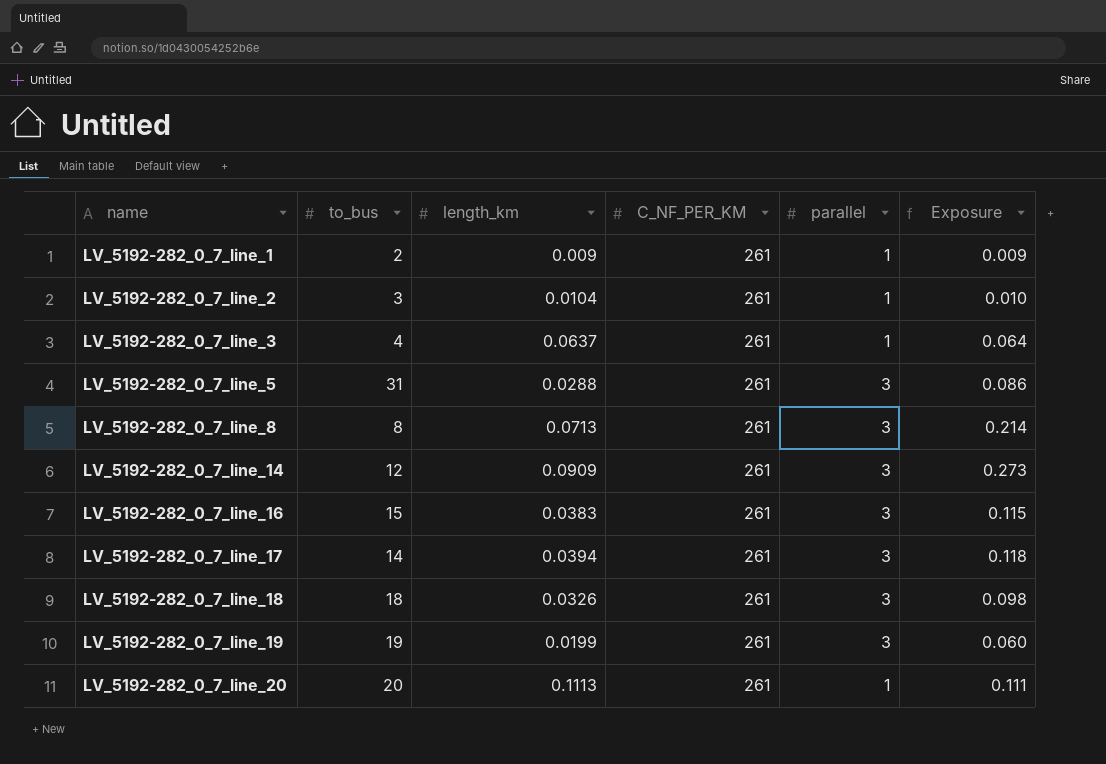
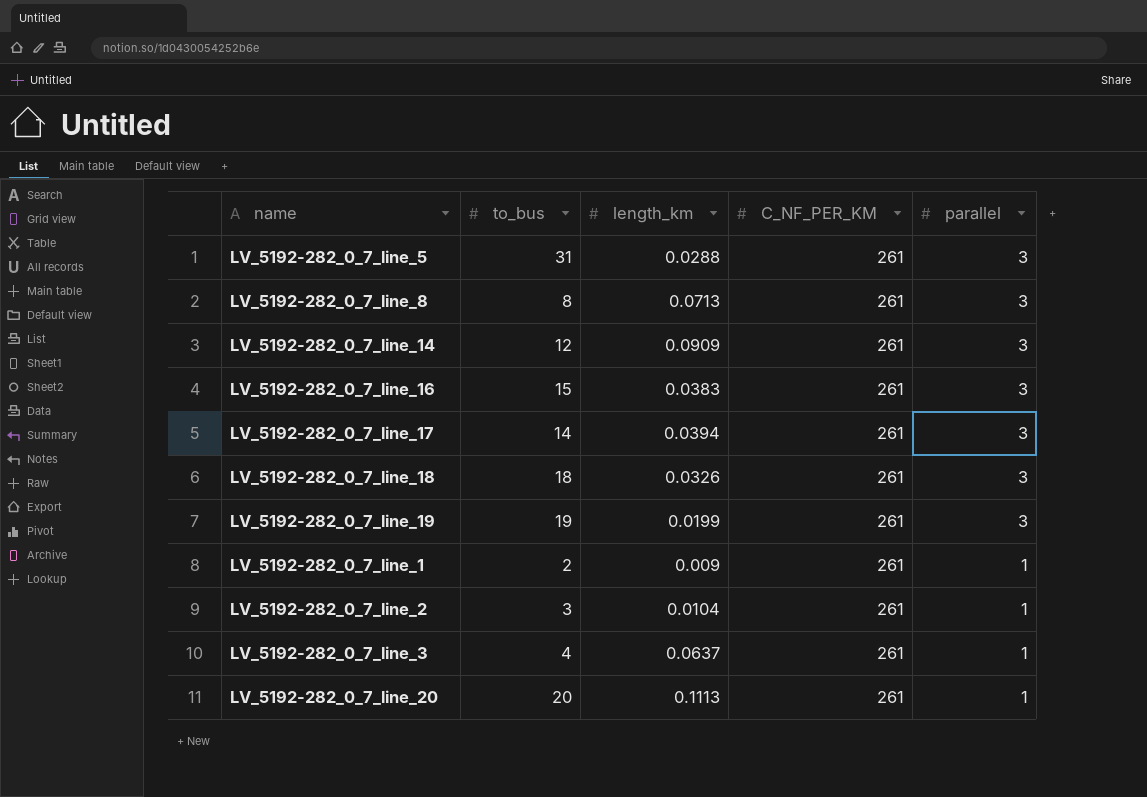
row order: name ascending -> parallel descending
column Exposure | formula: [length_km] * [parallel] -> none

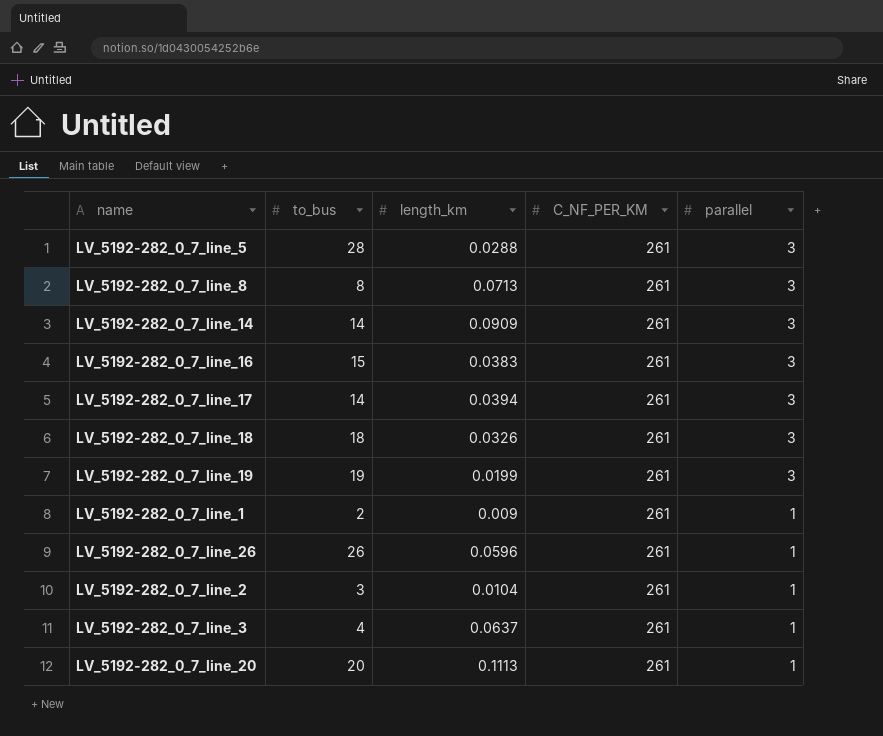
LV_5192-282_0_7_line_5 | to_bus: 31 -> 28
LV_5192-282_0_7_line_14 | to_bus: 12 -> 14
row LV_5192-282_0_7_line_26: none -> 26 | 0.0596 | 261 | 1

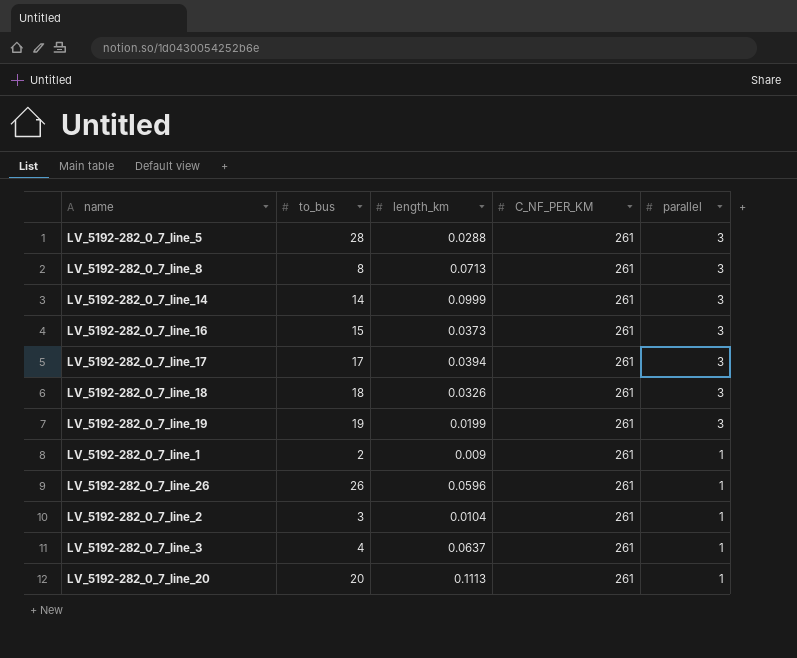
LV_5192-282_0_7_line_14 | length_km: 0.0909 -> 0.0999
LV_5192-282_0_7_line_16 | length_km: 0.0383 -> 0.0373
LV_5192-282_0_7_line_17 | to_bus: 14 -> 17

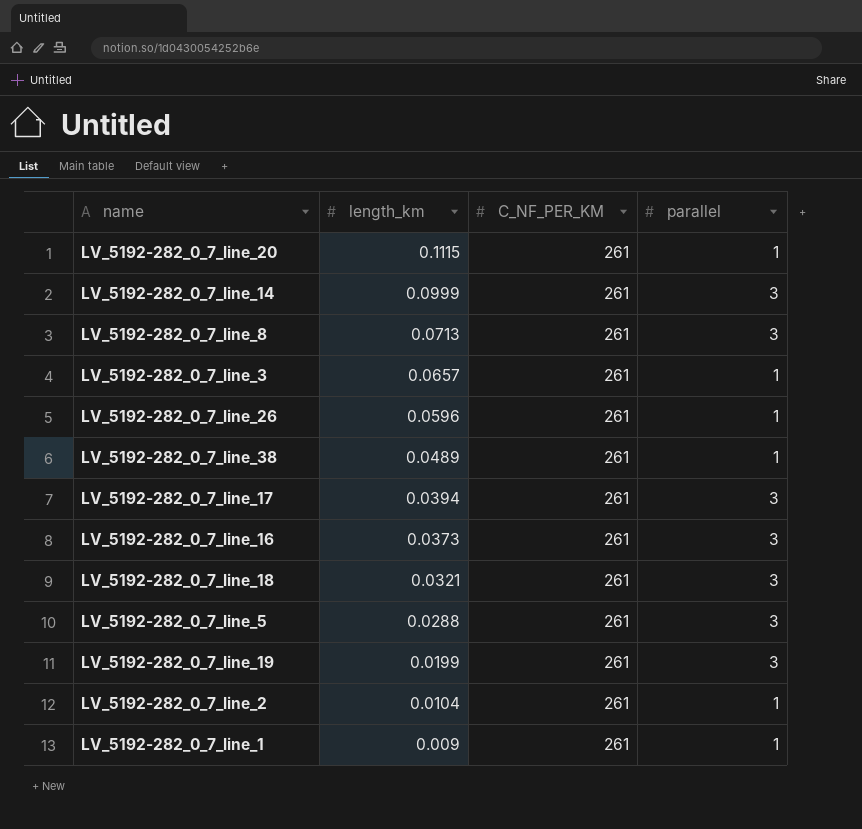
row order: parallel descending -> length_km descending
column to_bus | position: 2 -> none
LV_5192-282_0_7_line_20 | length_km: 0.1113 -> 0.1115
LV_5192-282_0_7_line_3 | length_km: 0.0637 -> 0.0657
row LV_5192-282_0_7_line_38: none -> 0.0489 | 261 | 1
LV_5192-282_0_7_line_18 | length_km: 0.0326 -> 0.0321

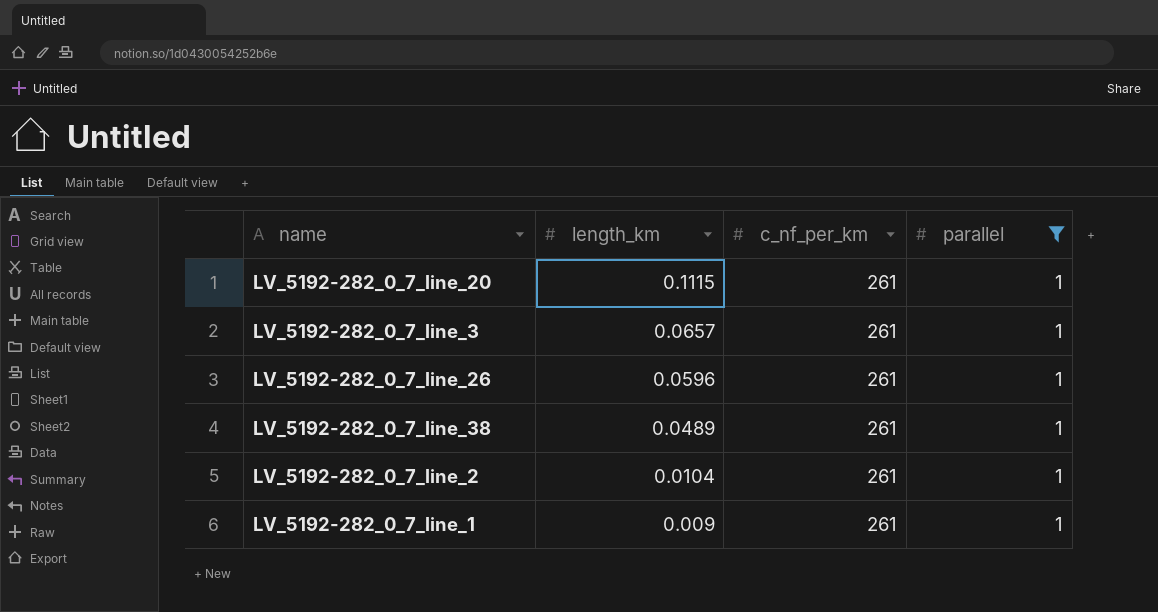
filter: none -> parallel = 1
column name: C_NF_PER_KM -> c_nf_per_km

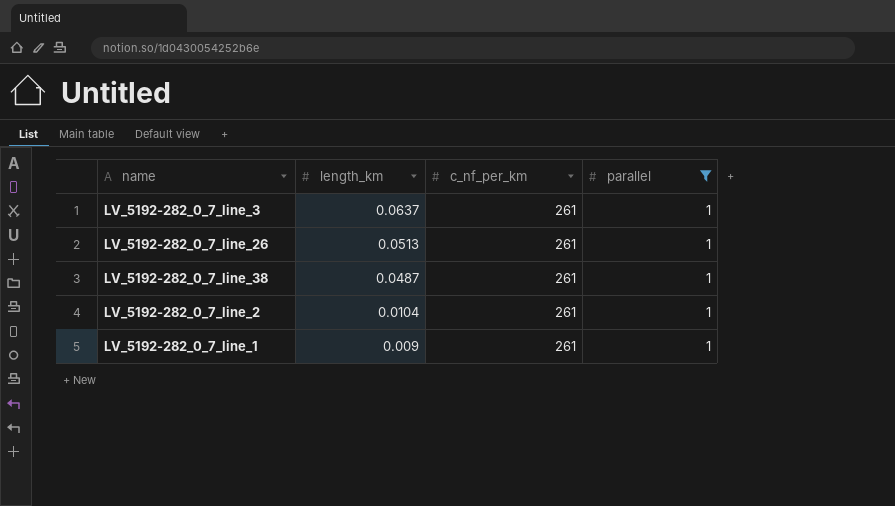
row LV_5192-282_0_7_line_20: 0.1115 | 261 | 1 -> none
LV_5192-282_0_7_line_3 | length_km: 0.0657 -> 0.0637
LV_5192-282_0_7_line_26 | length_km: 0.0596 -> 0.0513
LV_5192-282_0_7_line_38 | length_km: 0.0489 -> 0.0487

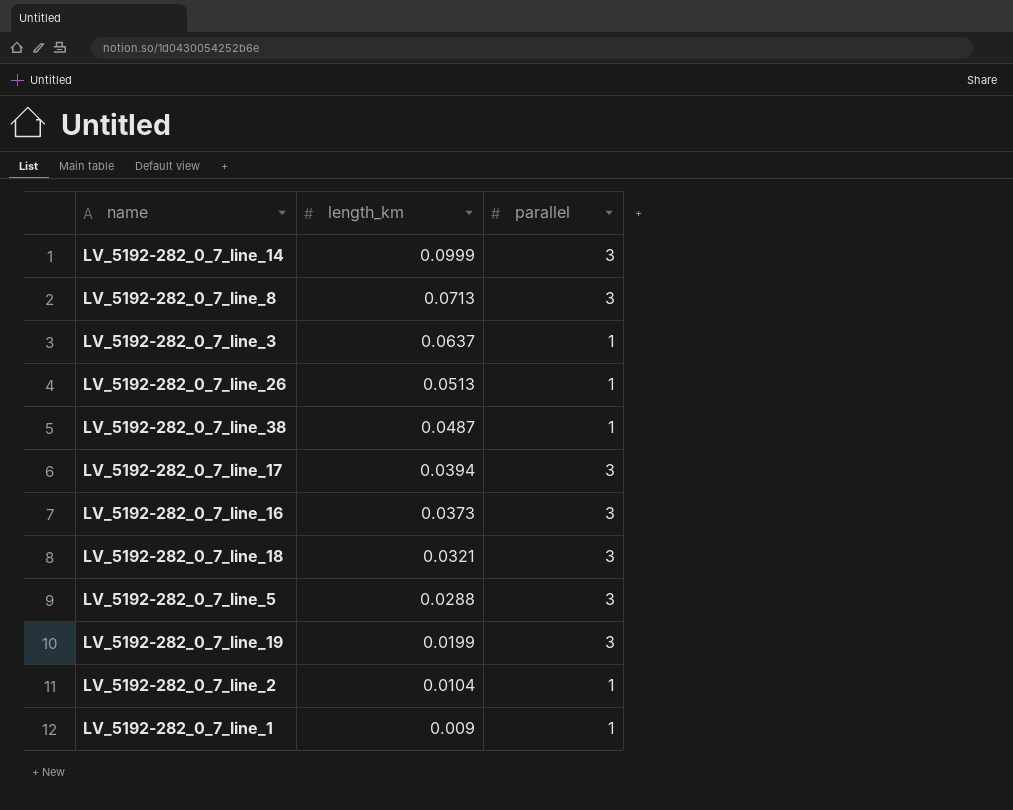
filter: parallel = 1 -> none
column c_nf_per_km | position: 3 -> none

